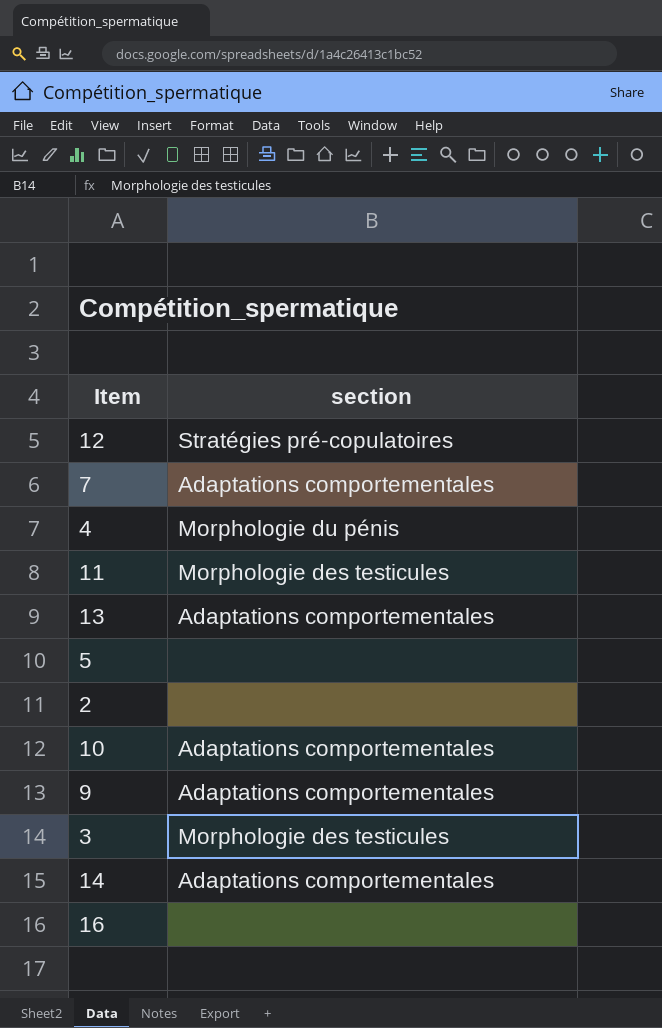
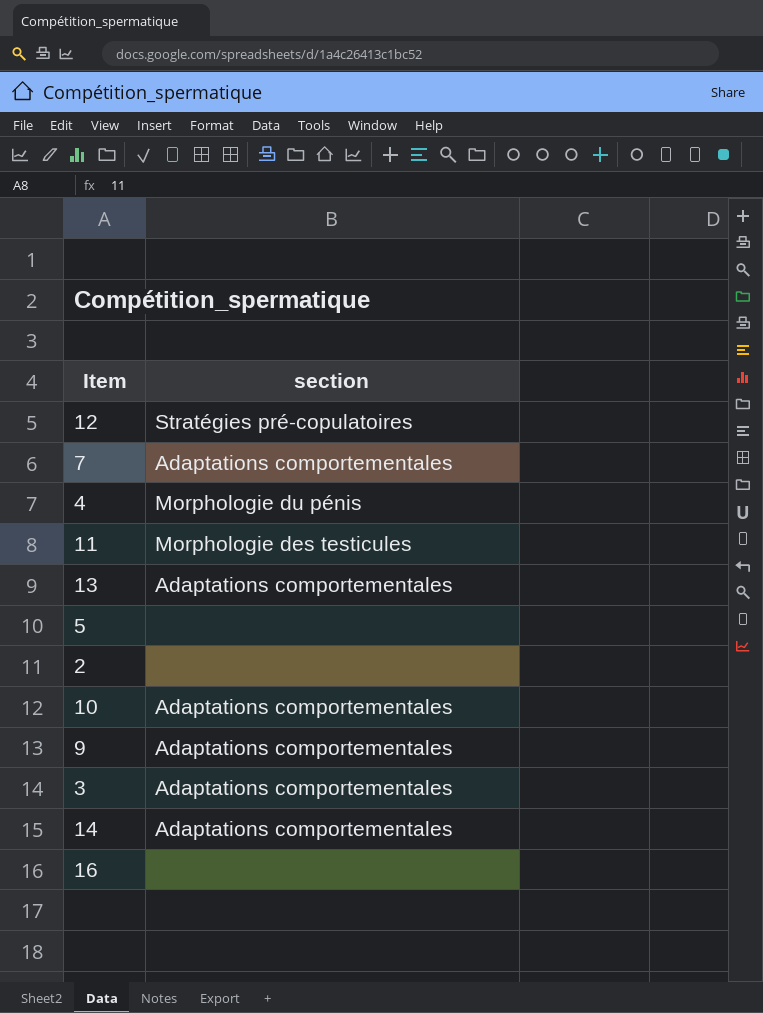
3 | section: Morphologie des testicules -> Adaptations comportementales

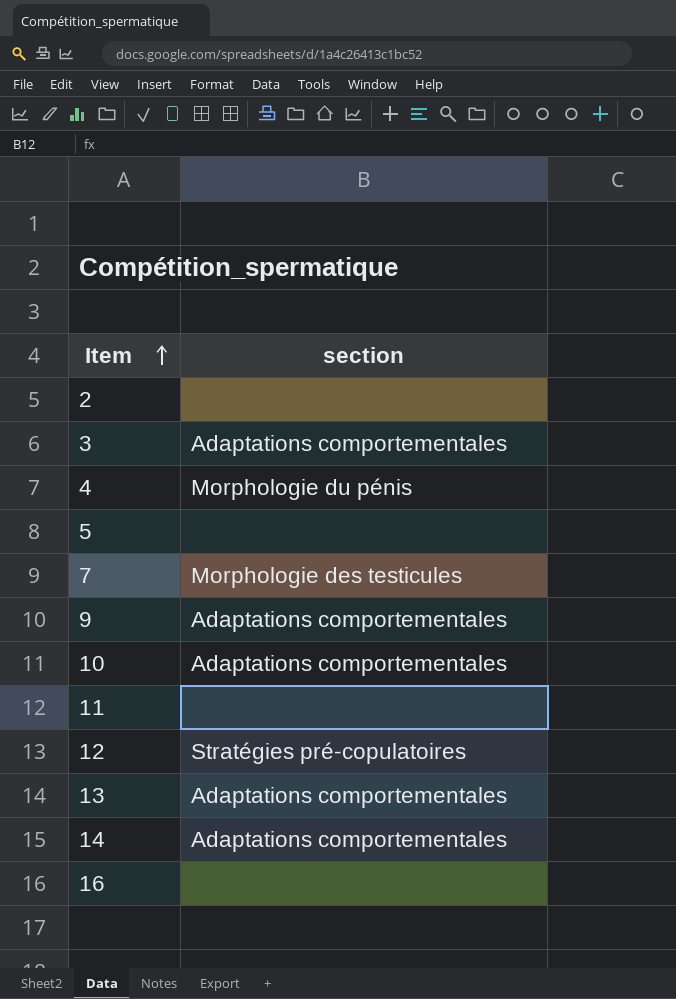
row order: none -> Item ascending
7 | section: Adaptations comportementales -> Morphologie des testicules
11 | section: Morphologie des testicules -> none

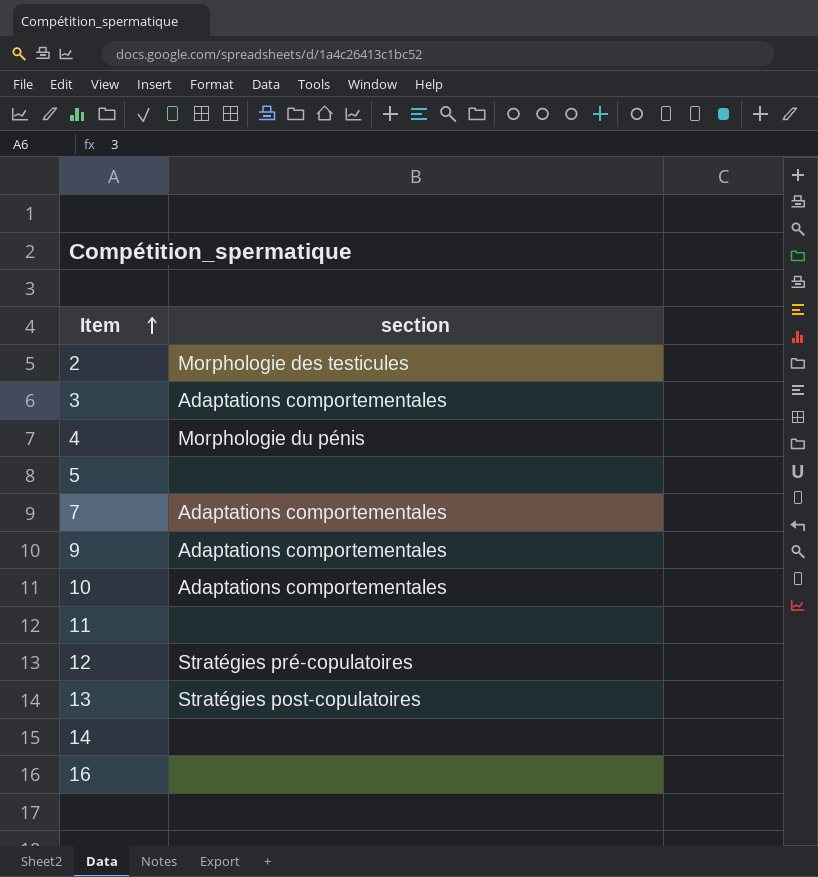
2 | section: none -> Morphologie des testicules
7 | section: Morphologie des testicules -> Adaptations comportementales
13 | section: Adaptations comportementales -> Stratégies post-copulatoires
14 | section: Adaptations comportementales -> none

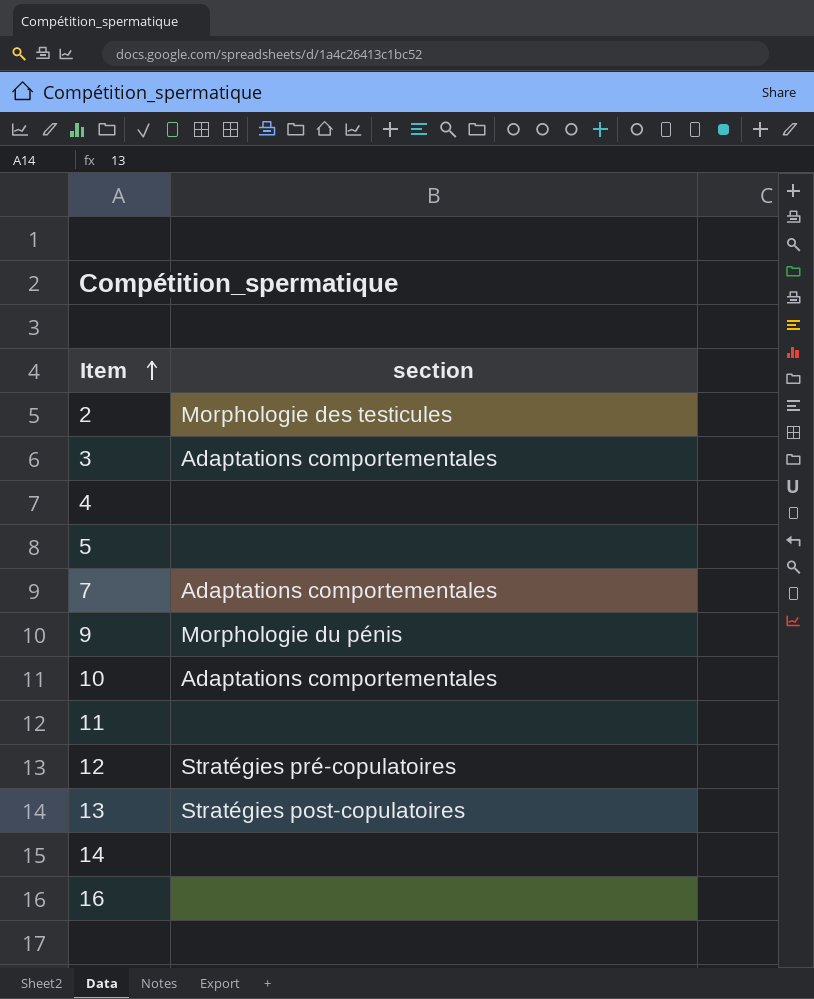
4 | section: Morphologie du pénis -> none
9 | section: Adaptations comportementales -> Morphologie du pénis

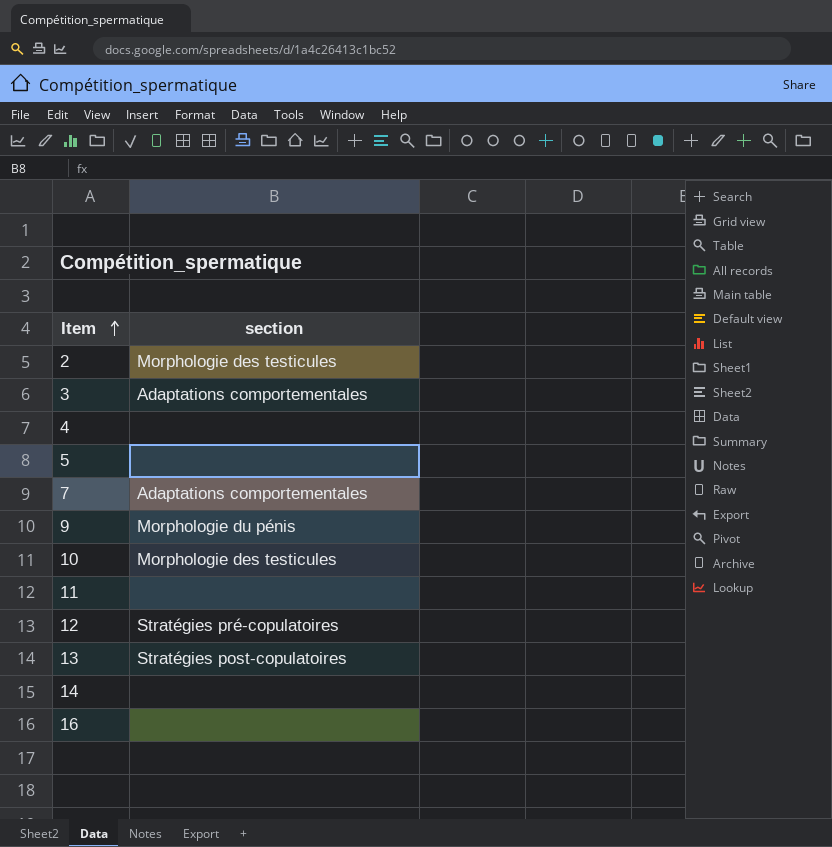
10 | section: Adaptations comportementales -> Morphologie des testicules

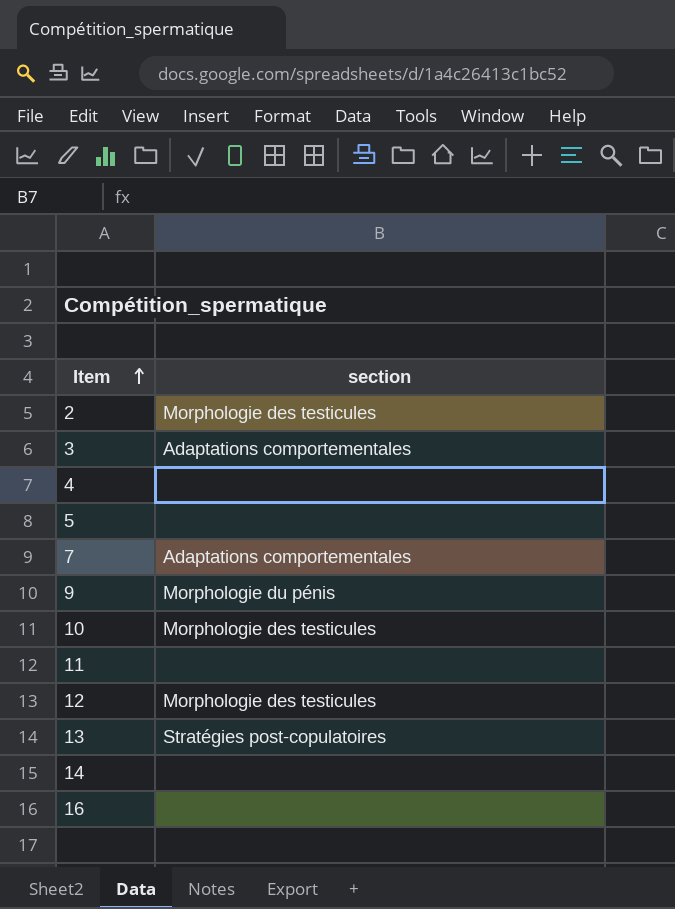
12 | section: Stratégies pré-copulatoires -> Morphologie des testicules

